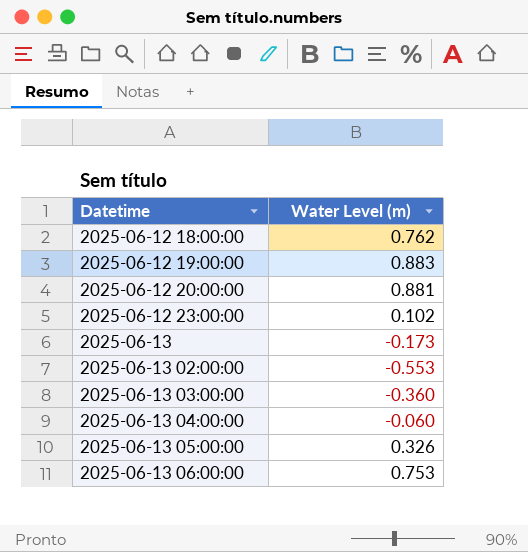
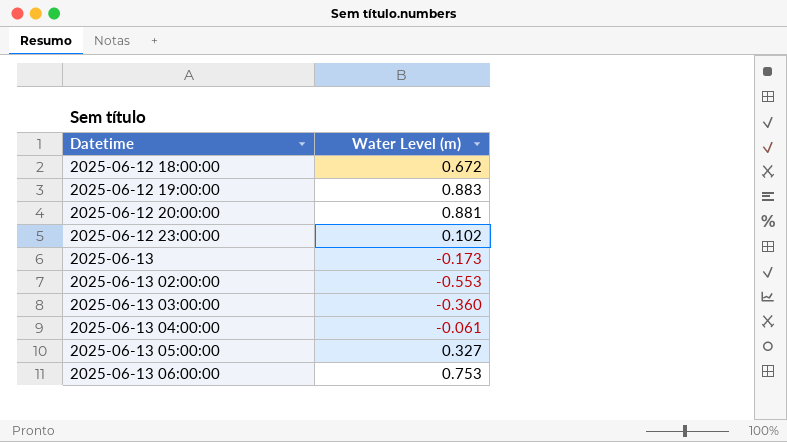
2025-06-12 18:00:00 | Water Level (m): 0.762 -> 0.672
2025-06-13 04:00:00 | Water Level (m): -0.060 -> -0.061
2025-06-13 05:00:00 | Water Level (m): 0.326 -> 0.327

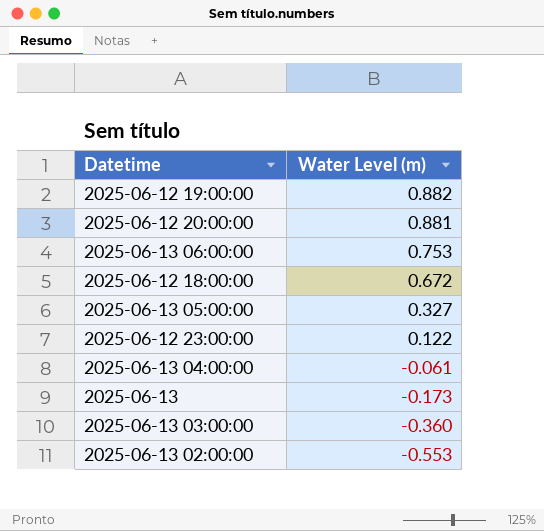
row order: Datetime ascending -> Water Level (m) descending
2025-06-12 19:00:00 | Water Level (m): 0.883 -> 0.882
2025-06-12 23:00:00 | Water Level (m): 0.102 -> 0.122

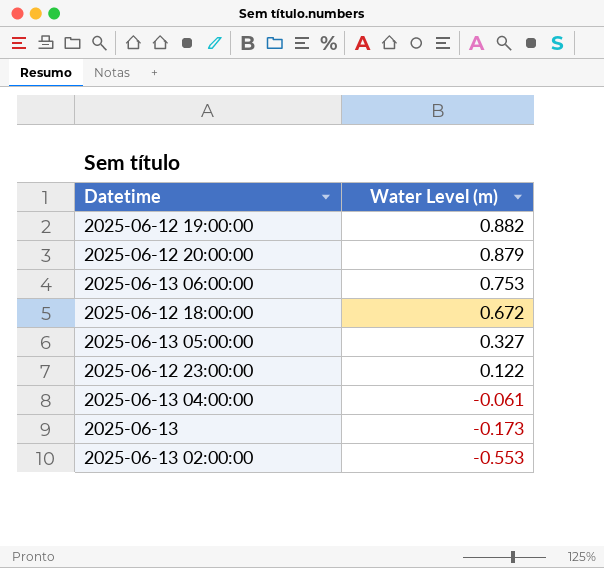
row 2025-06-13 03:00:00: -0.360 -> none
2025-06-12 20:00:00 | Water Level (m): 0.881 -> 0.879

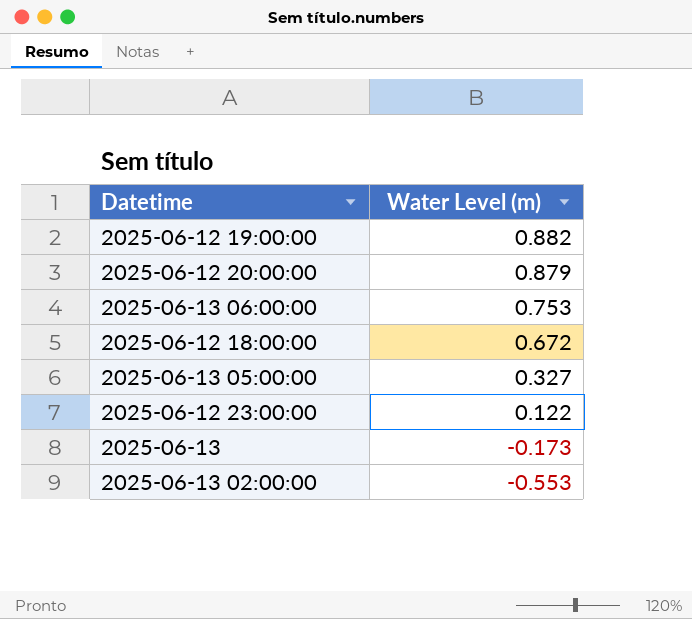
row 2025-06-13 04:00:00: -0.061 -> none

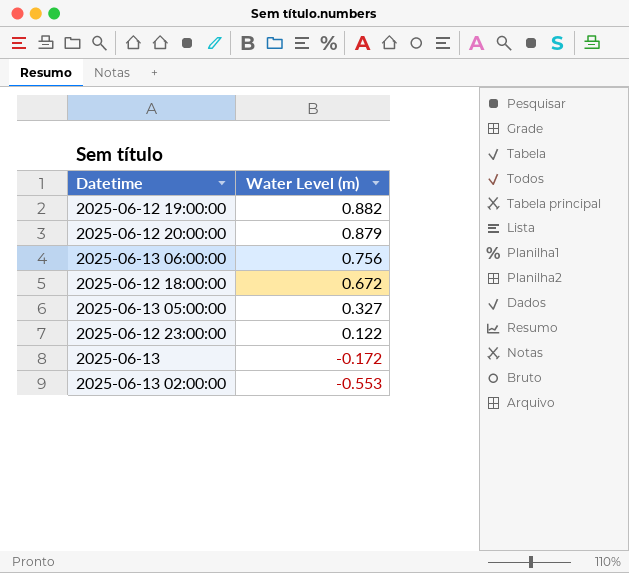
2025-06-13 06:00:00 | Water Level (m): 0.753 -> 0.756
2025-06-13 | Water Level (m): -0.173 -> -0.172

